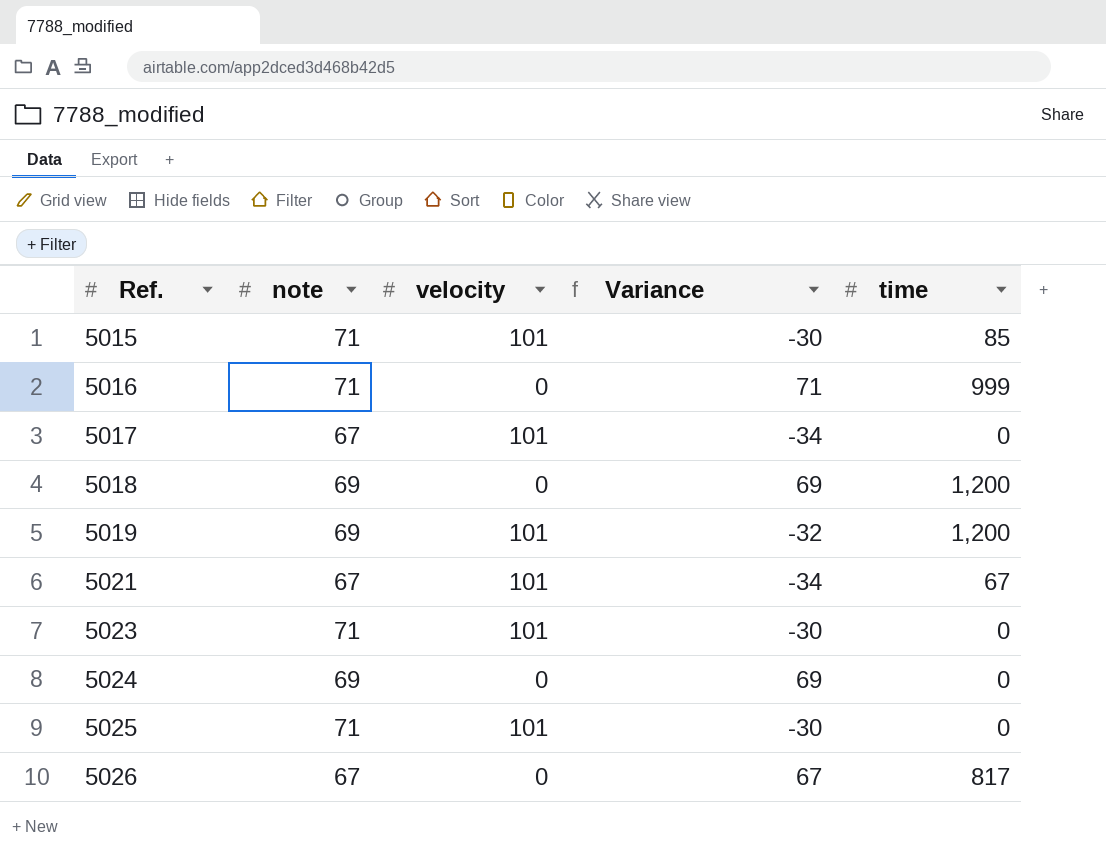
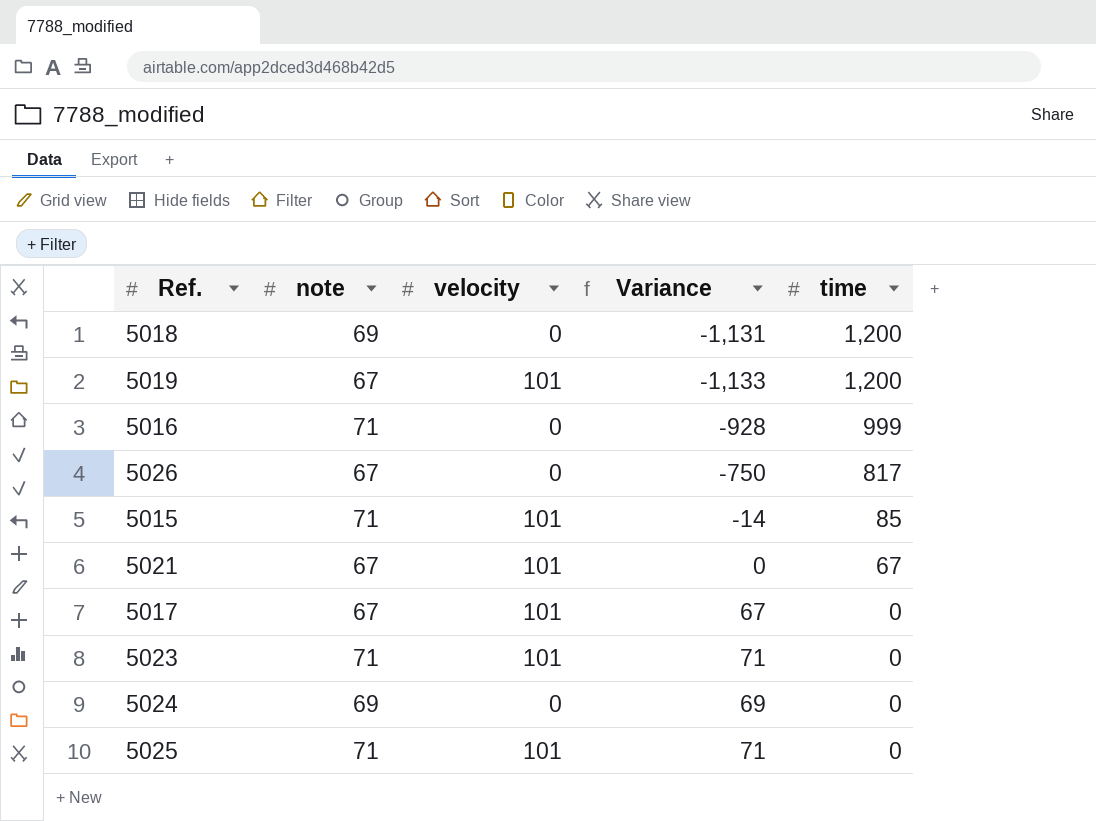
row order: Ref. ascending -> time descending
column Variance | formula: [note] - [velocity] -> [note] - [time]
5019 | note: 69 -> 67

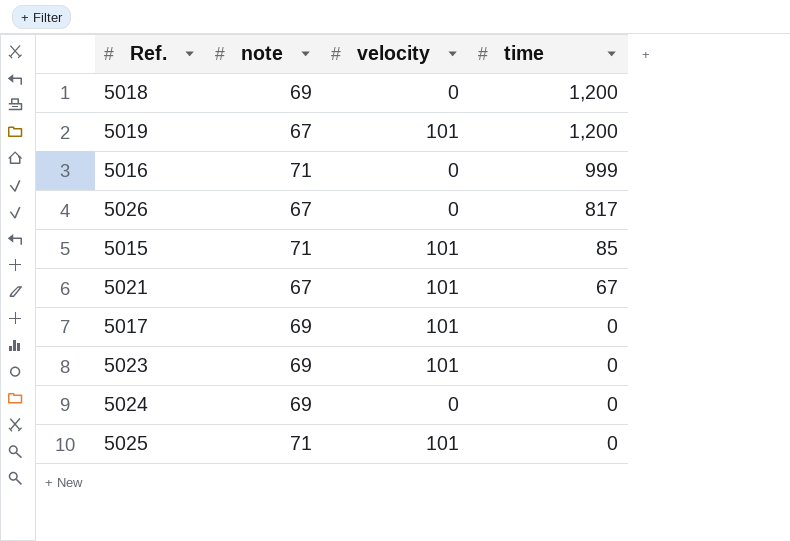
column Variance | formula: [note] - [time] -> none
5017 | note: 67 -> 69
5023 | note: 71 -> 69

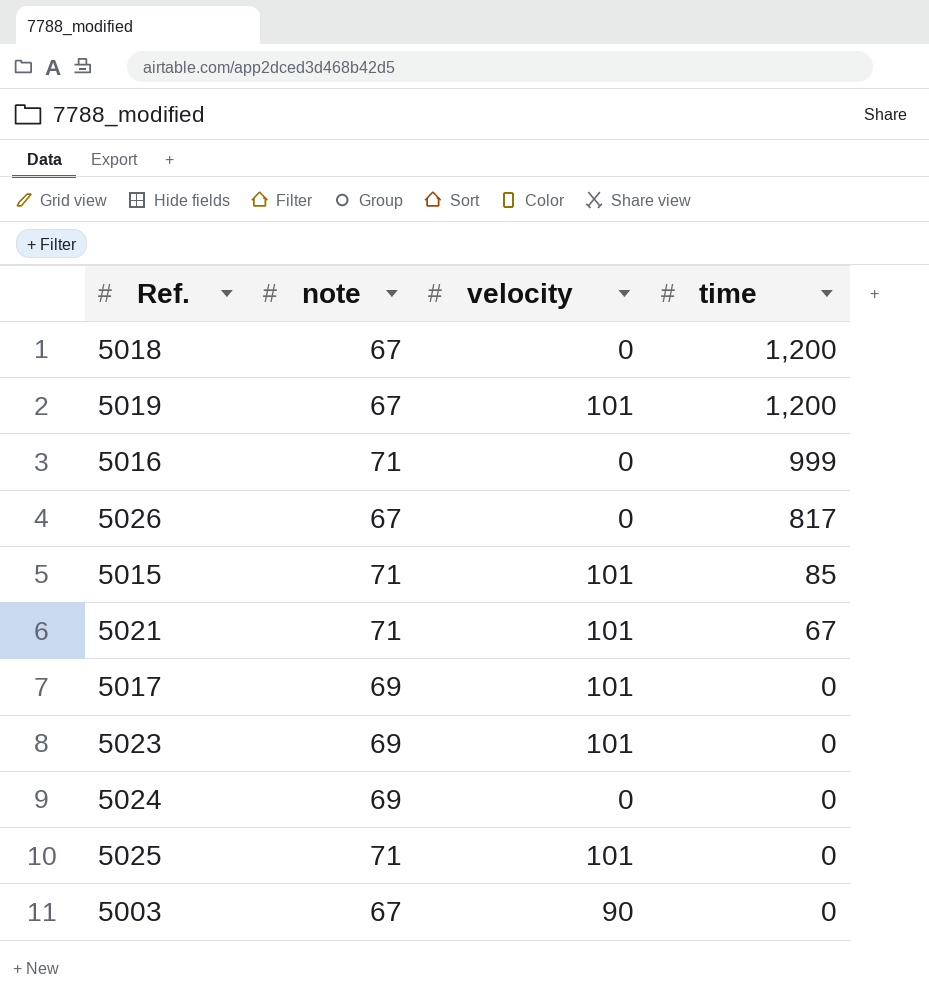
5018 | note: 69 -> 67
5021 | note: 67 -> 71
row 5003: none -> 67 | 90 | 0

